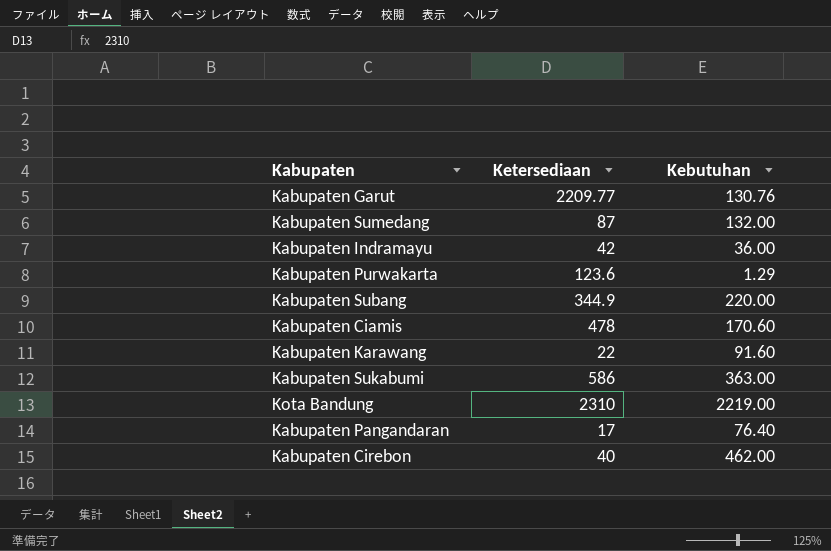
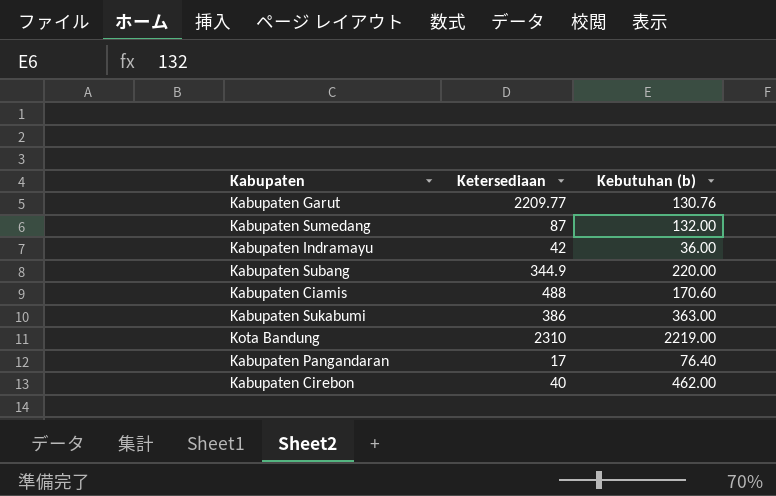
column name: Kebutuhan -> Kebutuhan (b)
row Kabupaten Purwakarta: 123.6 | 1.29 -> none
row Kabupaten Karawang: 22 | 91.60 -> none
Kabupaten Ciamis | Ketersediaan: 478 -> 488
Kabupaten Sukabumi | Ketersediaan: 586 -> 386

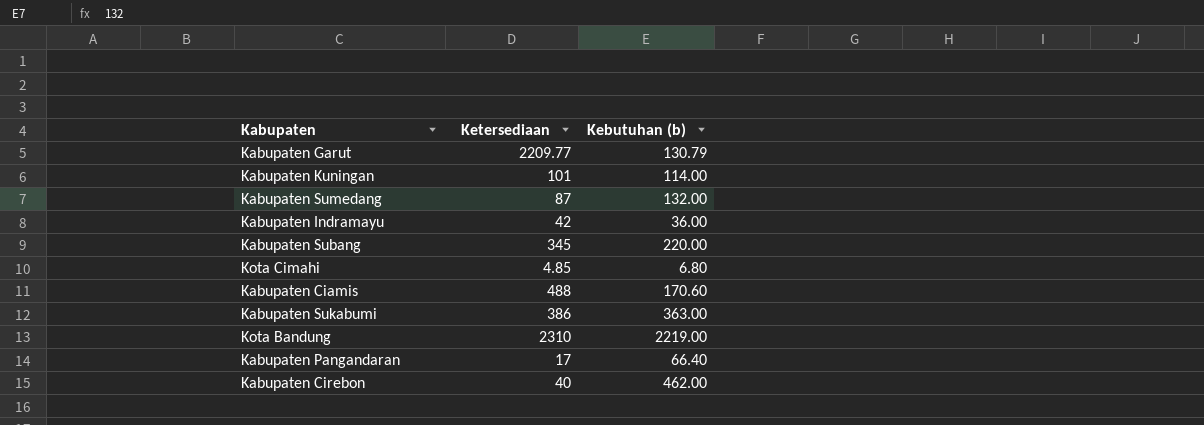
Kabupaten Garut | Kebutuhan (b): 130.76 -> 130.79
row Kabupaten Kuningan: none -> 101 | 114.00
Kabupaten Subang | Ketersediaan: 344.9 -> 345
row Kota Cimahi: none -> 4.85 | 6.80
Kabupaten Pangandaran | Kebutuhan (b): 76.40 -> 66.40

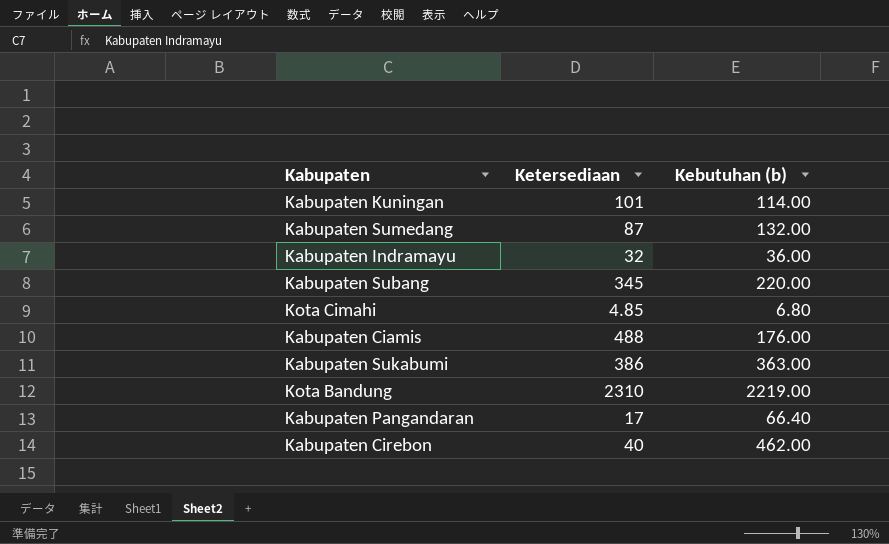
row Kabupaten Garut: 2209.77 | 130.79 -> none
Kabupaten Indramayu | Ketersediaan: 42 -> 32
Kabupaten Ciamis | Kebutuhan (b): 170.60 -> 176.00

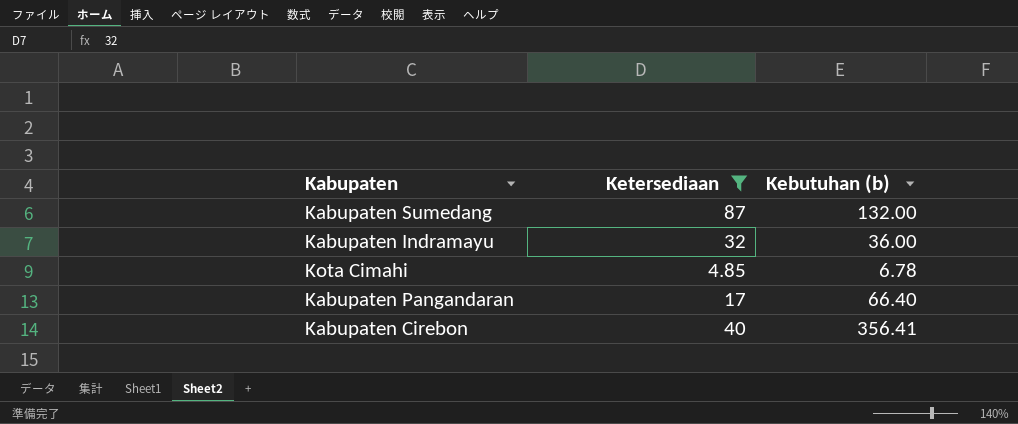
filter: none -> Ketersediaan <= 87
Kota Cimahi | Kebutuhan (b): 6.80 -> 6.78
Kabupaten Cirebon | Kebutuhan (b): 462.00 -> 356.41

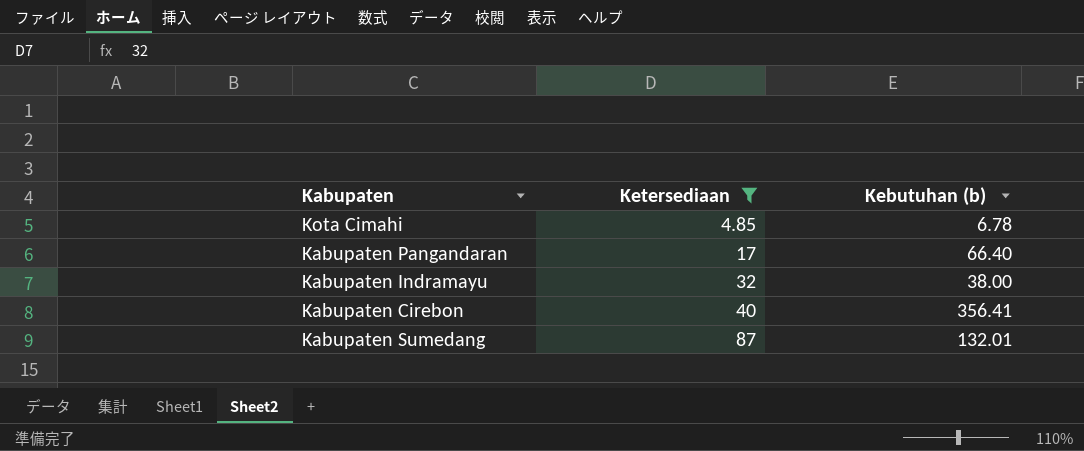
row order: none -> Ketersediaan ascending
Kabupaten Indramayu | Kebutuhan (b): 36.00 -> 38.00
Kabupaten Sumedang | Kebutuhan (b): 132.00 -> 132.01

